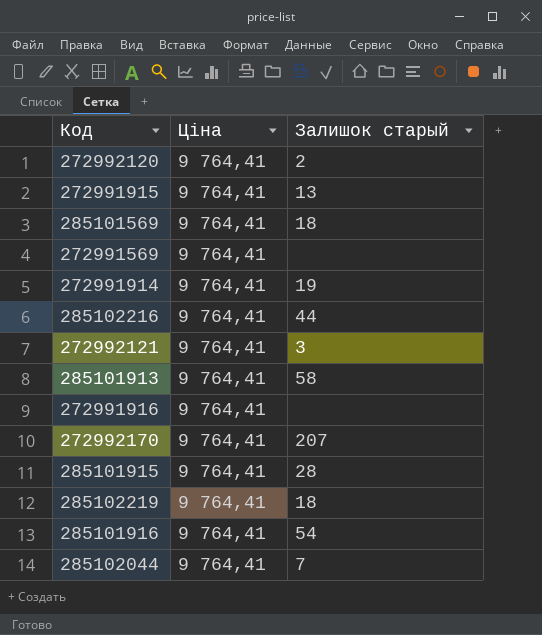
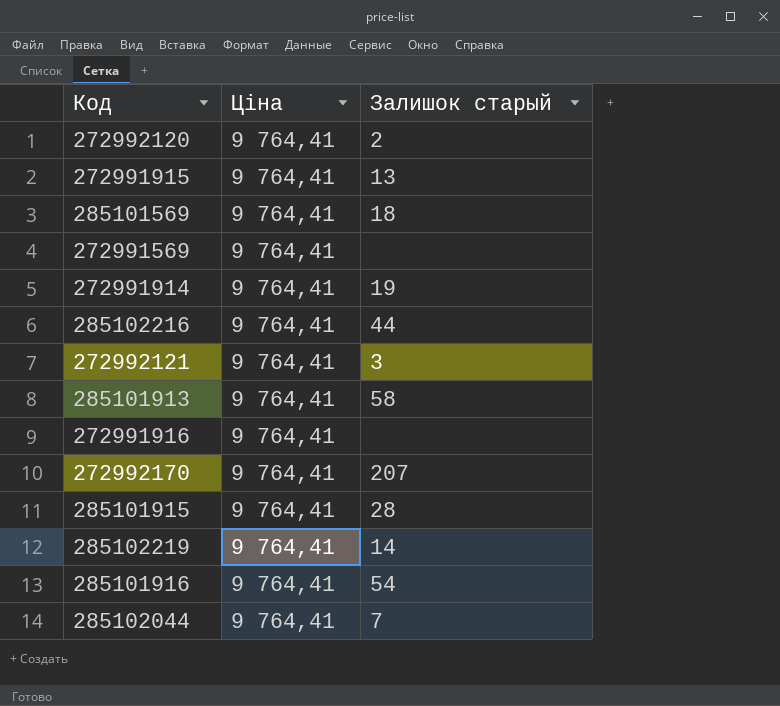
285102219 | Залишок старый: 18 -> 14

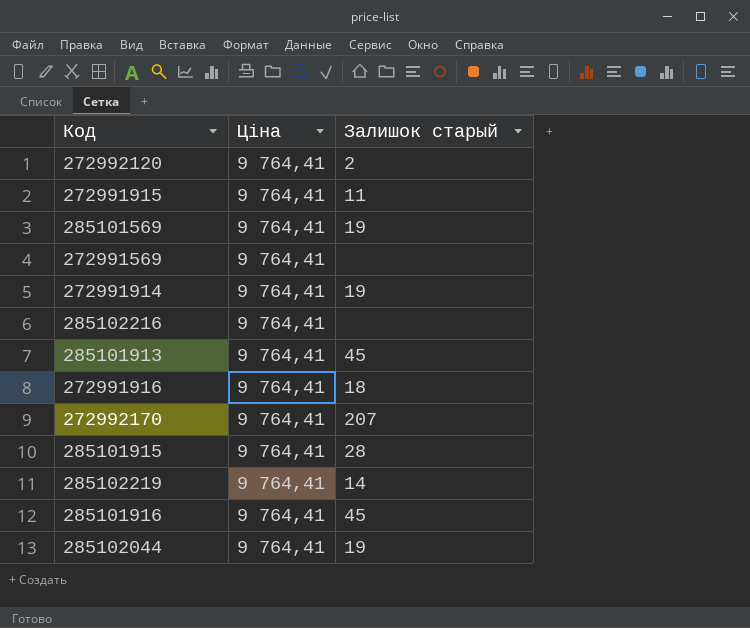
row 272992121: 9 764,41 | 3 -> none
272991915 | Залишок старый: 13 -> 11
285101569 | Залишок старый: 18 -> 19
285102216 | Залишок старый: 44 -> none
285101913 | Залишок старый: 58 -> 45
272991916 | Залишок старый: none -> 18
285101916 | Залишок старый: 54 -> 45
285102044 | Залишок старый: 7 -> 19

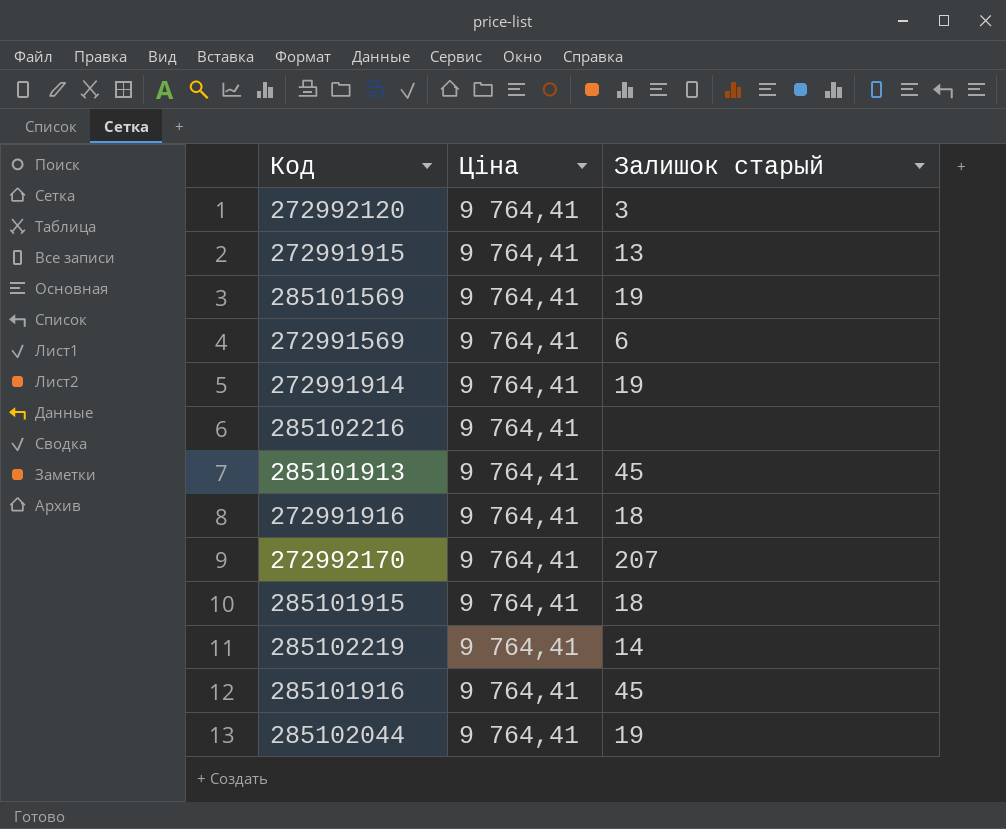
272992120 | Залишок старый: 2 -> 3
272991915 | Залишок старый: 11 -> 13
272991569 | Залишок старый: none -> 6
285101915 | Залишок старый: 28 -> 18

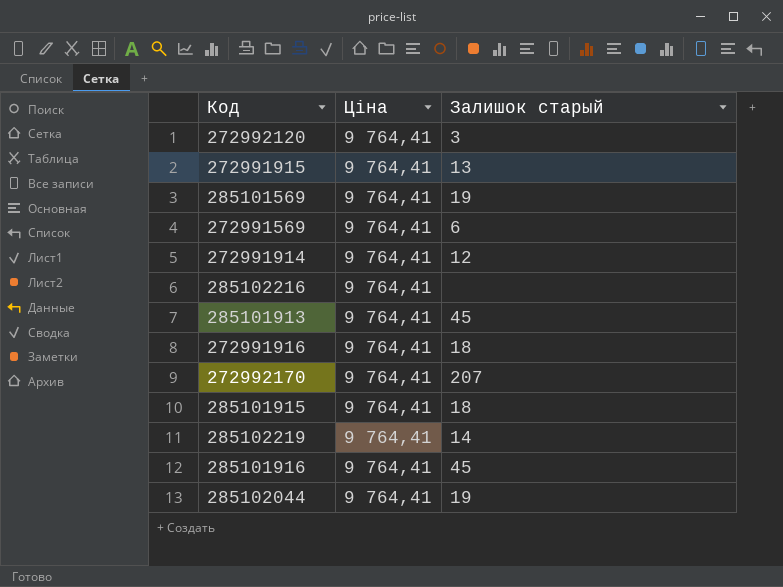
272991914 | Залишок старый: 19 -> 12

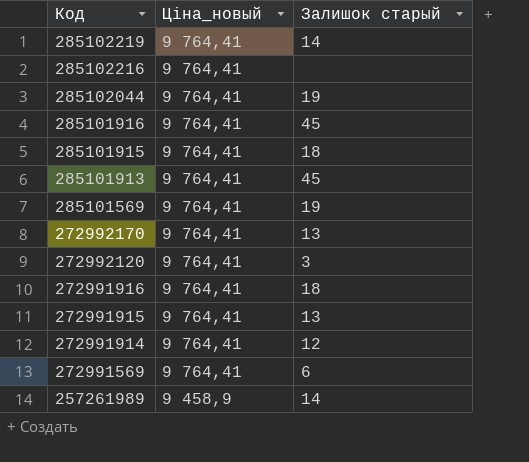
row order: none -> Код descending
column name: Ціна -> Ціна_новый
272992170 | Залишок старый: 207 -> 13
row 257261989: none -> 9 458,9 | 14

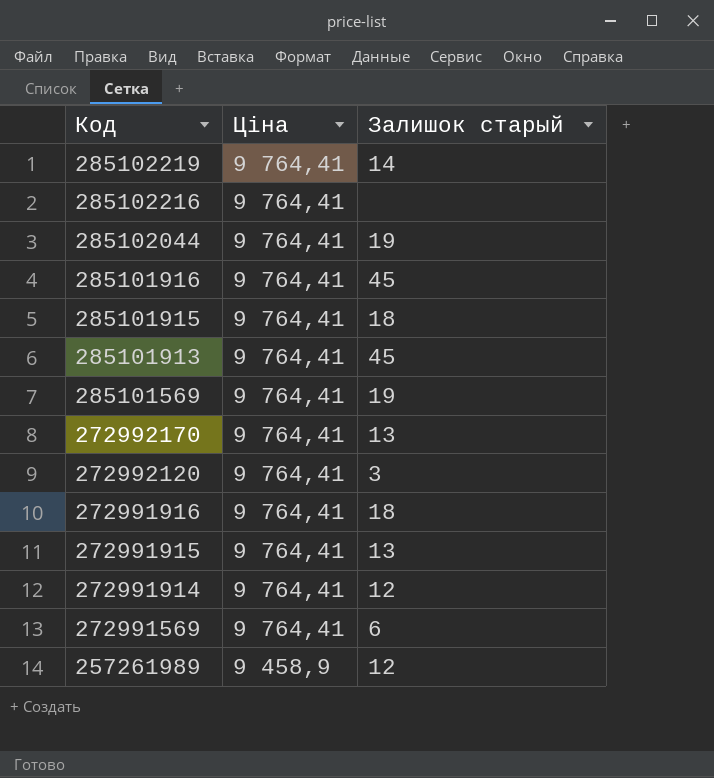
column name: Ціна_новый -> Ціна
257261989 | Залишок старый: 14 -> 12

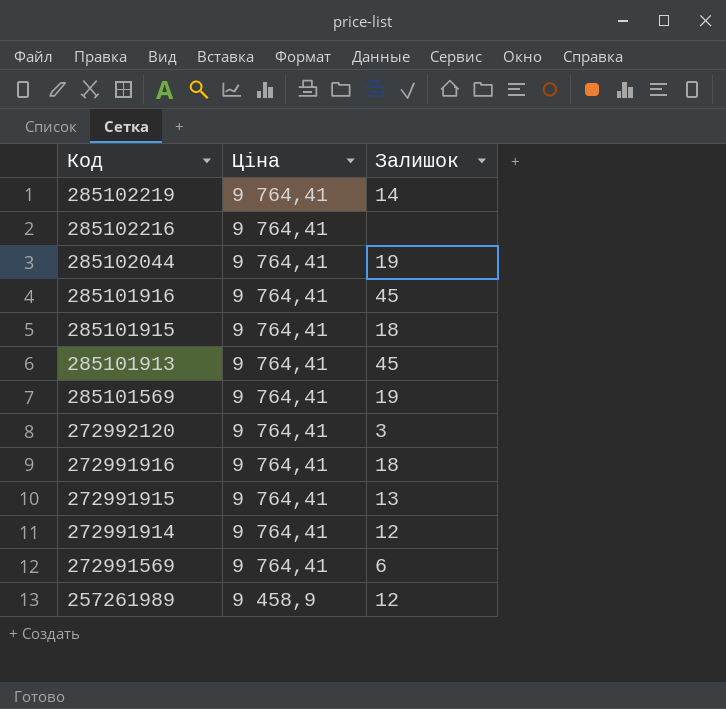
column name: Залишок старый -> Залишок
row 272992170: 9 764,41 | 13 -> none

